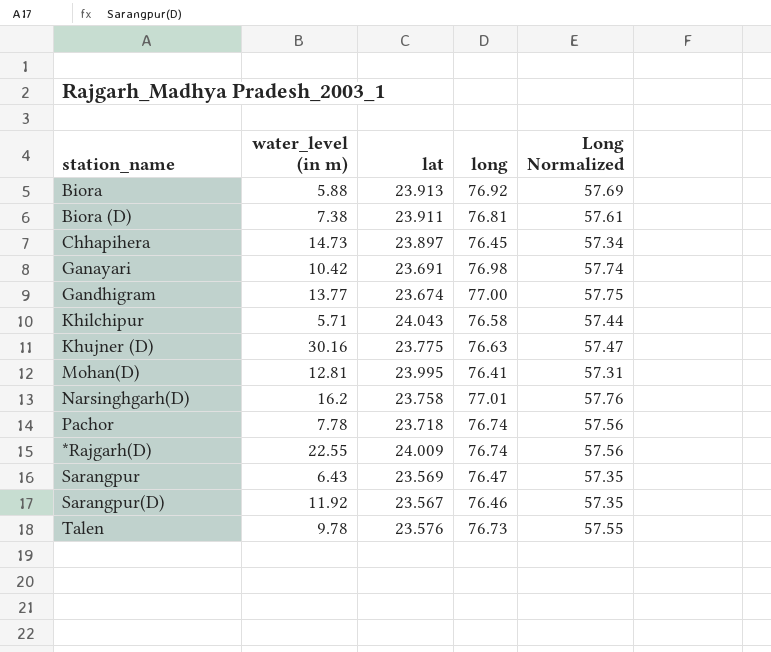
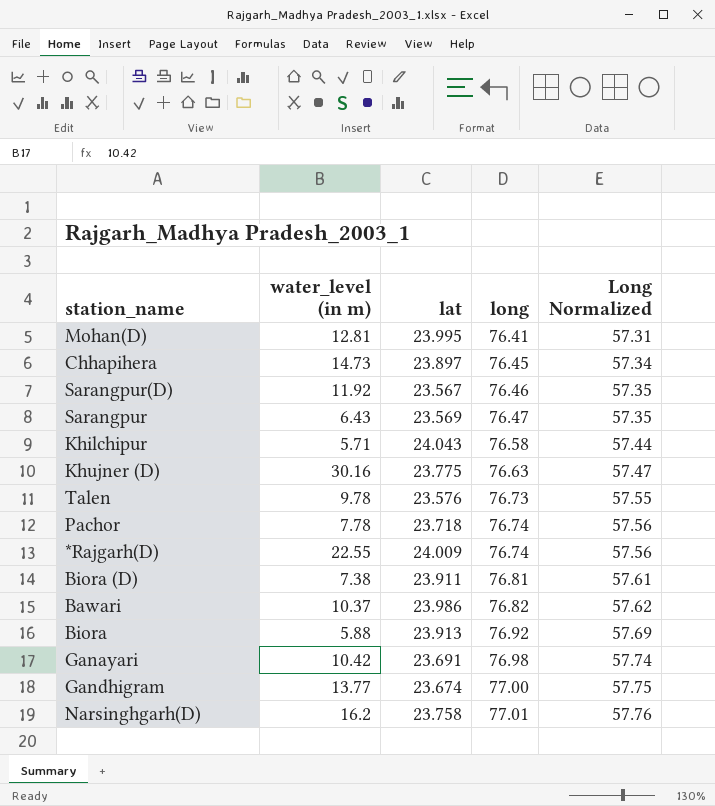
row order: none -> long ascending
row Bawari: none -> 10.37 | 23.986 | 76.82 | 57.62

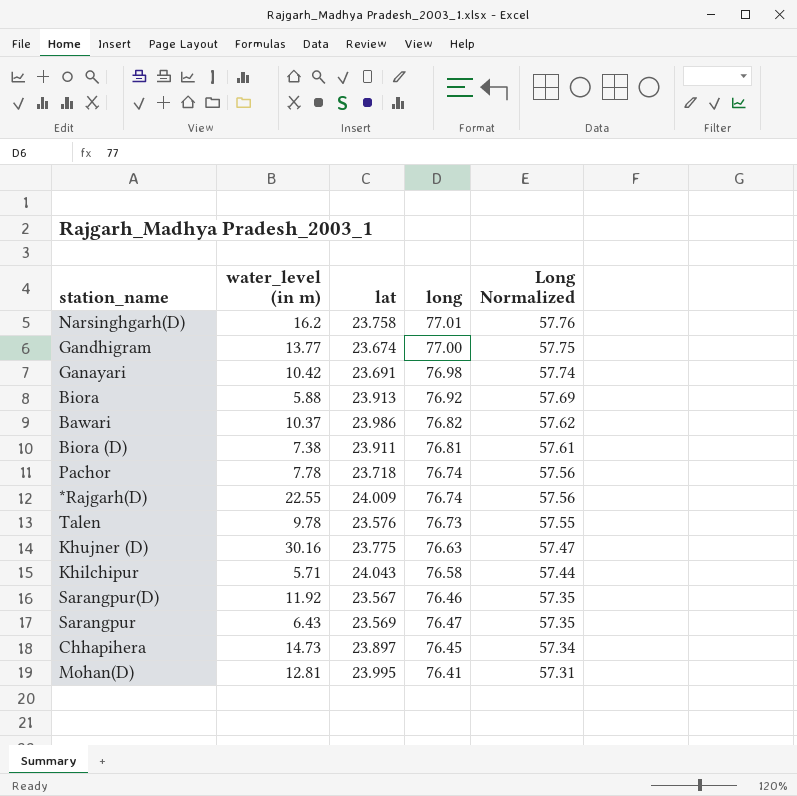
row order: long ascending -> Long Normalized descending

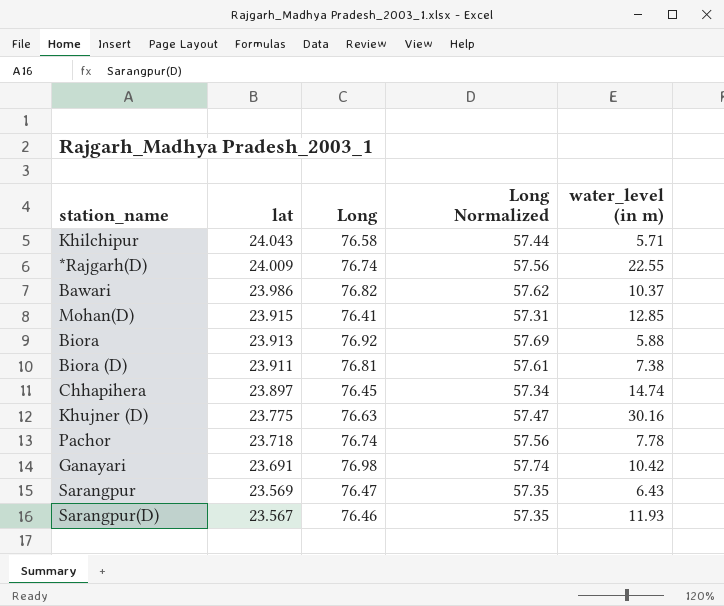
row order: Long Normalized descending -> lat descending
column name: long -> Long
column water_level (in m) | position: 2 -> 5
row Narsinghgarh(D): 16.2 | 23.758 | 77.01 | 57.76 -> none
row Gandhigram: 13.77 | 23.674 | 77.00 | 57.75 -> none
row Talen: 9.78 | 23.576 | 76.73 | 57.55 -> none
Mohan(D) | lat: 23.995 -> 23.915
Mohan(D) | water_level (in m): 12.81 -> 12.85
Chhapihera | water_level (in m): 14.73 -> 14.74
Sarangpur(D) | water_level (in m): 11.92 -> 11.93

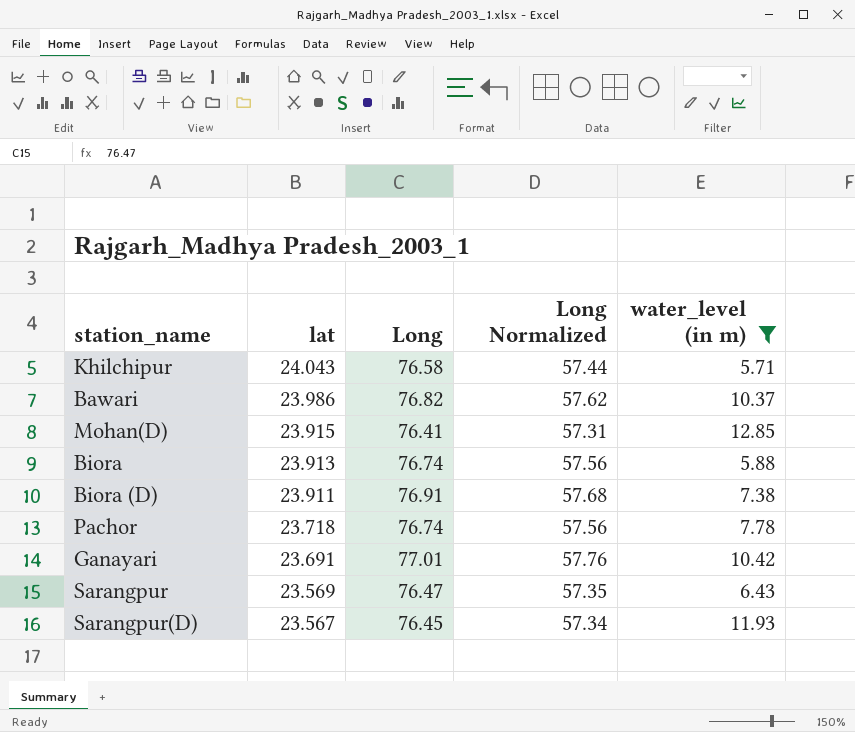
filter: none -> water_level (in m) <= 12.85
Biora | Long: 76.92 -> 76.74
Biora | Long Normalized: 57.69 -> 57.56
Biora (D) | Long: 76.81 -> 76.91
Biora (D) | Long Normalized: 57.61 -> 57.68
Ganayari | Long: 76.98 -> 77.01
Ganayari | Long Normalized: 57.74 -> 57.76
Sarangpur(D) | Long: 76.46 -> 76.45
Sarangpur(D) | Long Normalized: 57.35 -> 57.34

